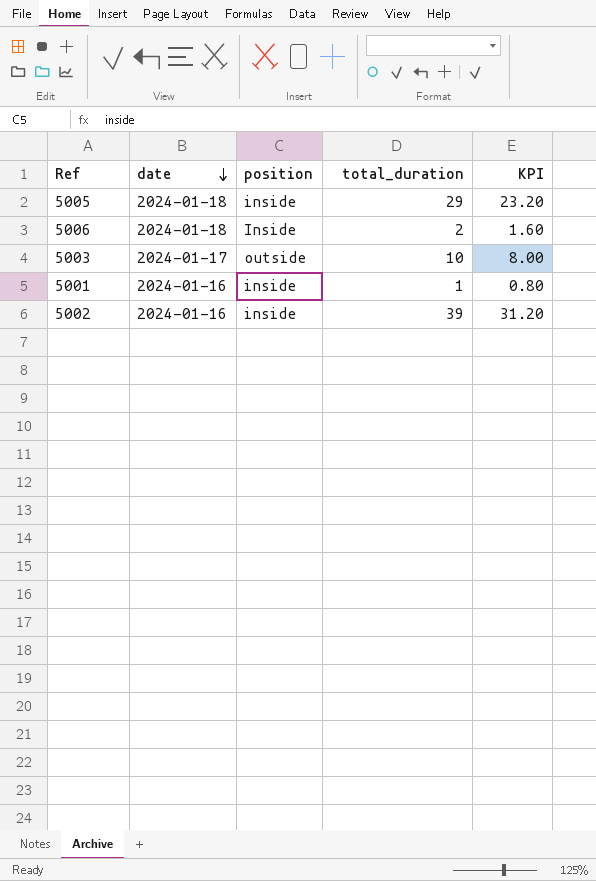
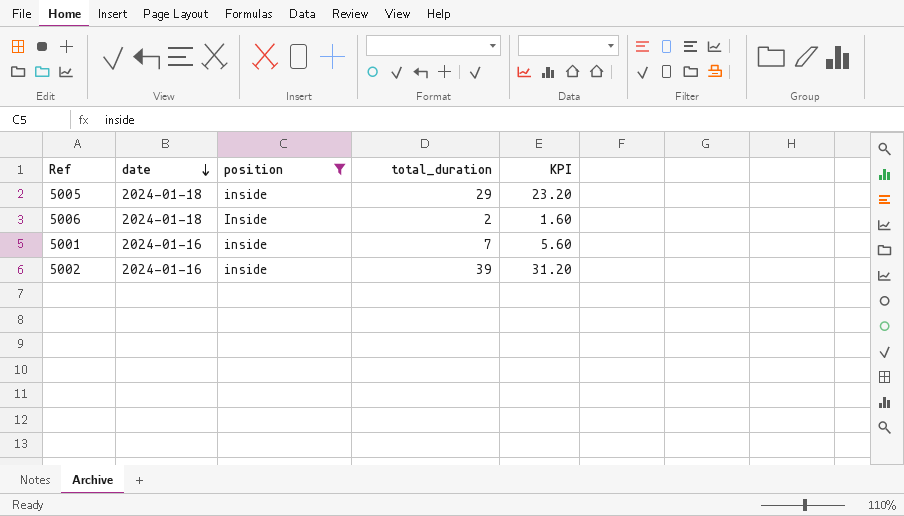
filter: none -> position != outside
5001 | total_duration: 1 -> 7
5001 | KPI: 0.80 -> 5.60

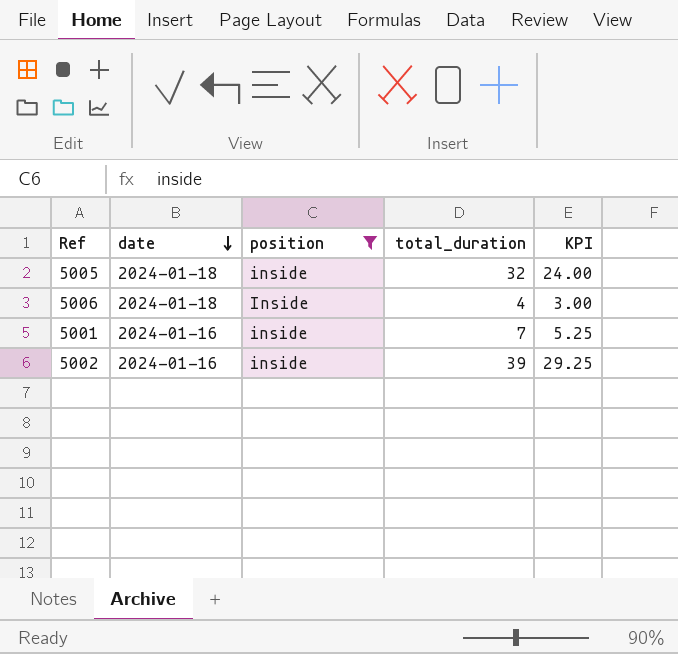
column KPI | formula: [total_duration] * 0.8 -> [total_duration] * 0.75
5005 | total_duration: 29 -> 32
5006 | total_duration: 2 -> 4

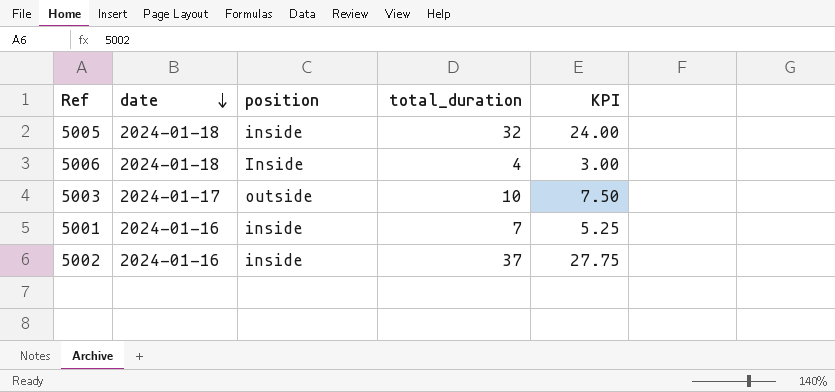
filter: position != outside -> none
5002 | total_duration: 39 -> 37
5002 | KPI: 29.25 -> 27.75

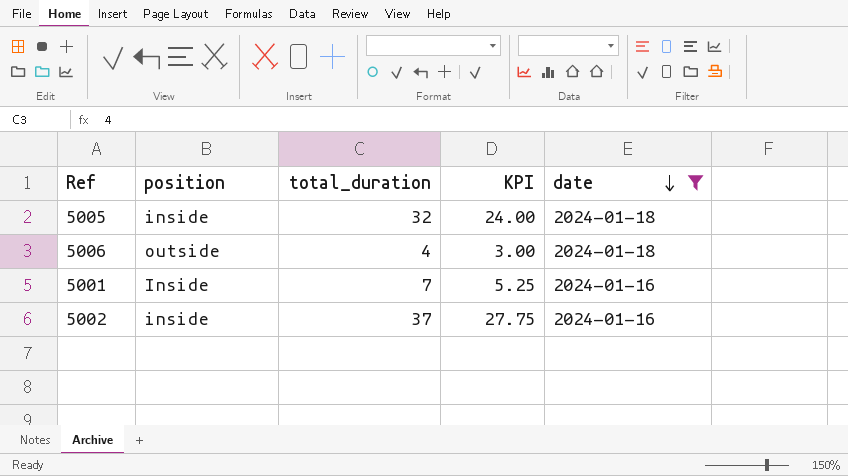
filter: none -> date != 2024-01-17
column date | position: 2 -> 5
5006 | position: Inside -> outside
5001 | position: inside -> Inside

